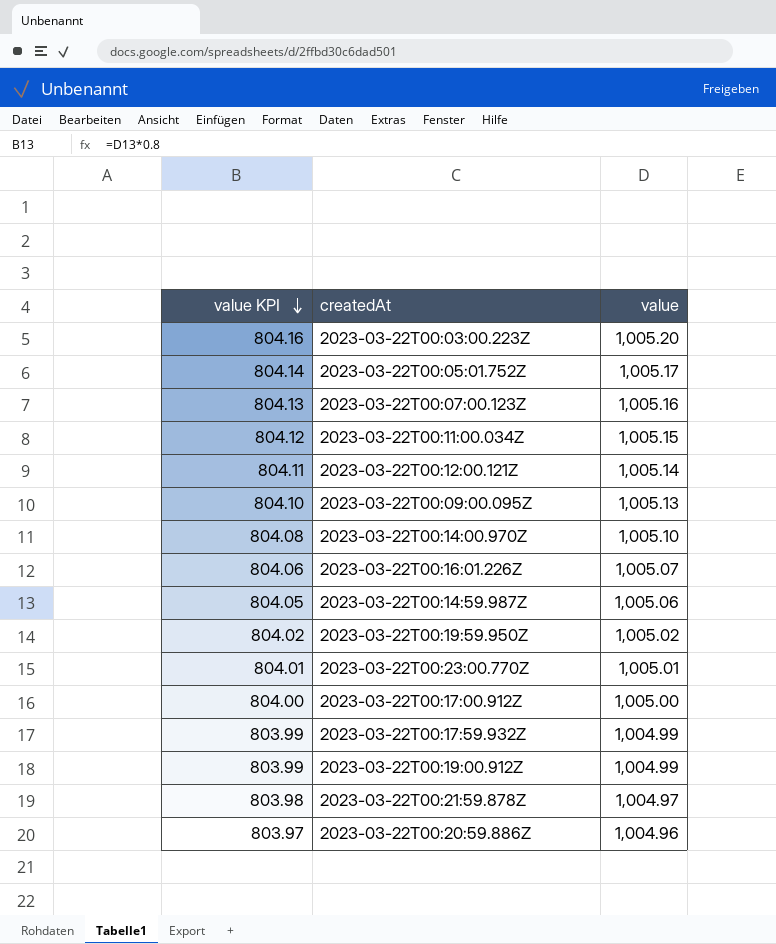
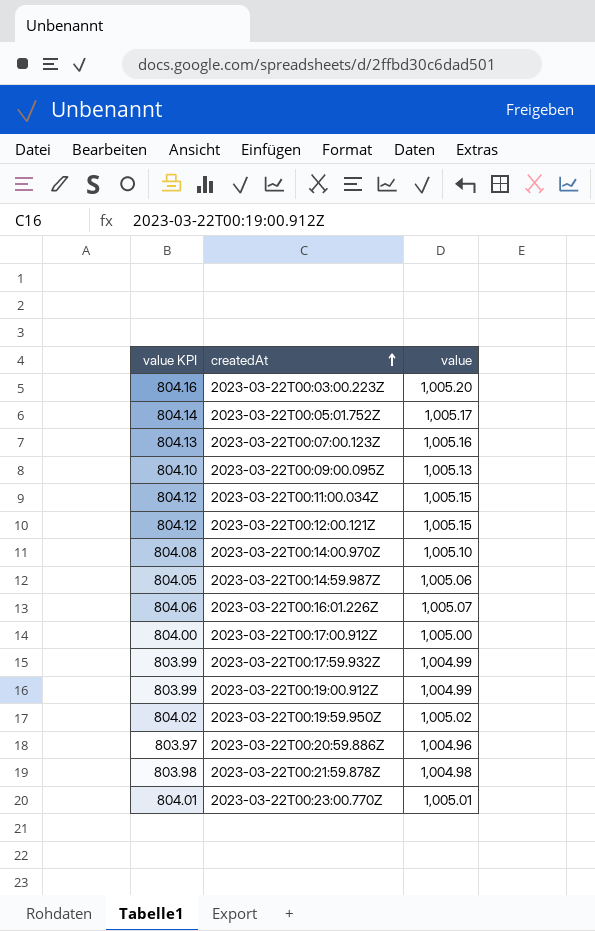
row order: value KPI descending -> createdAt ascending
2023-03-22T00:12:00.121Z | value KPI: 804.11 -> 804.12
2023-03-22T00:12:00.121Z | value: 1,005.14 -> 1,005.15
2023-03-22T00:21:59.878Z | value: 1,004.97 -> 1,004.98

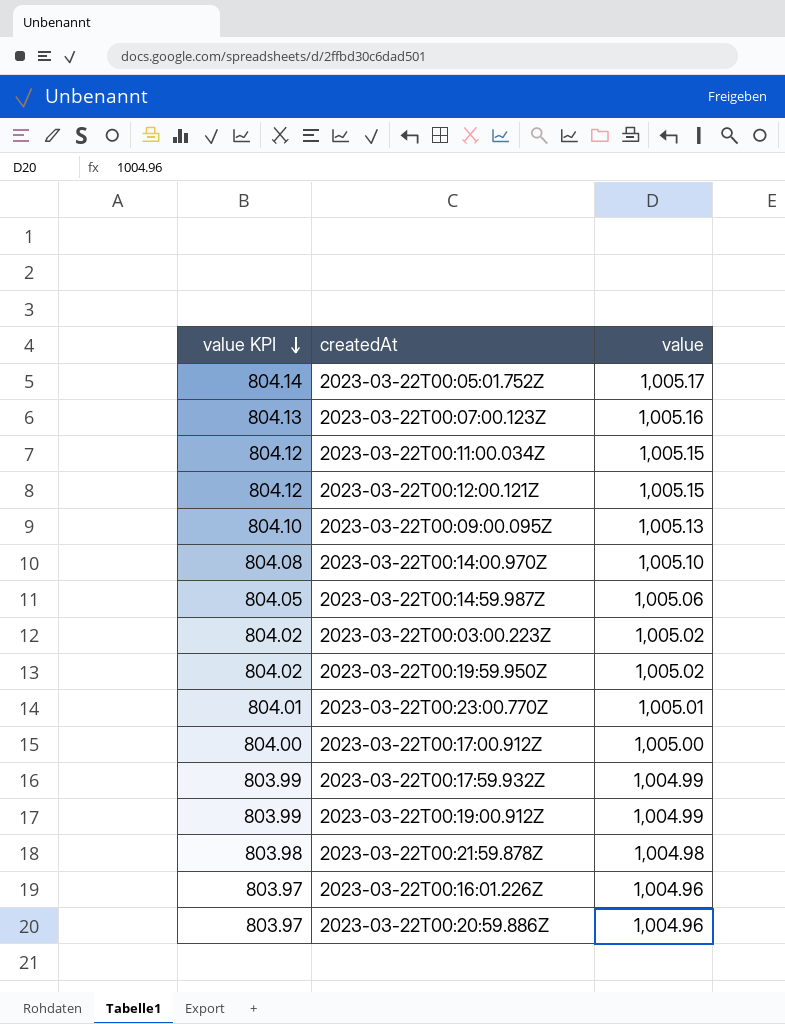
row order: createdAt ascending -> value KPI descending
2023-03-22T00:03:00.223Z | value KPI: 804.16 -> 804.02
2023-03-22T00:03:00.223Z | value: 1,005.20 -> 1,005.02
2023-03-22T00:16:01.226Z | value KPI: 804.06 -> 803.97
2023-03-22T00:16:01.226Z | value: 1,005.07 -> 1,004.96

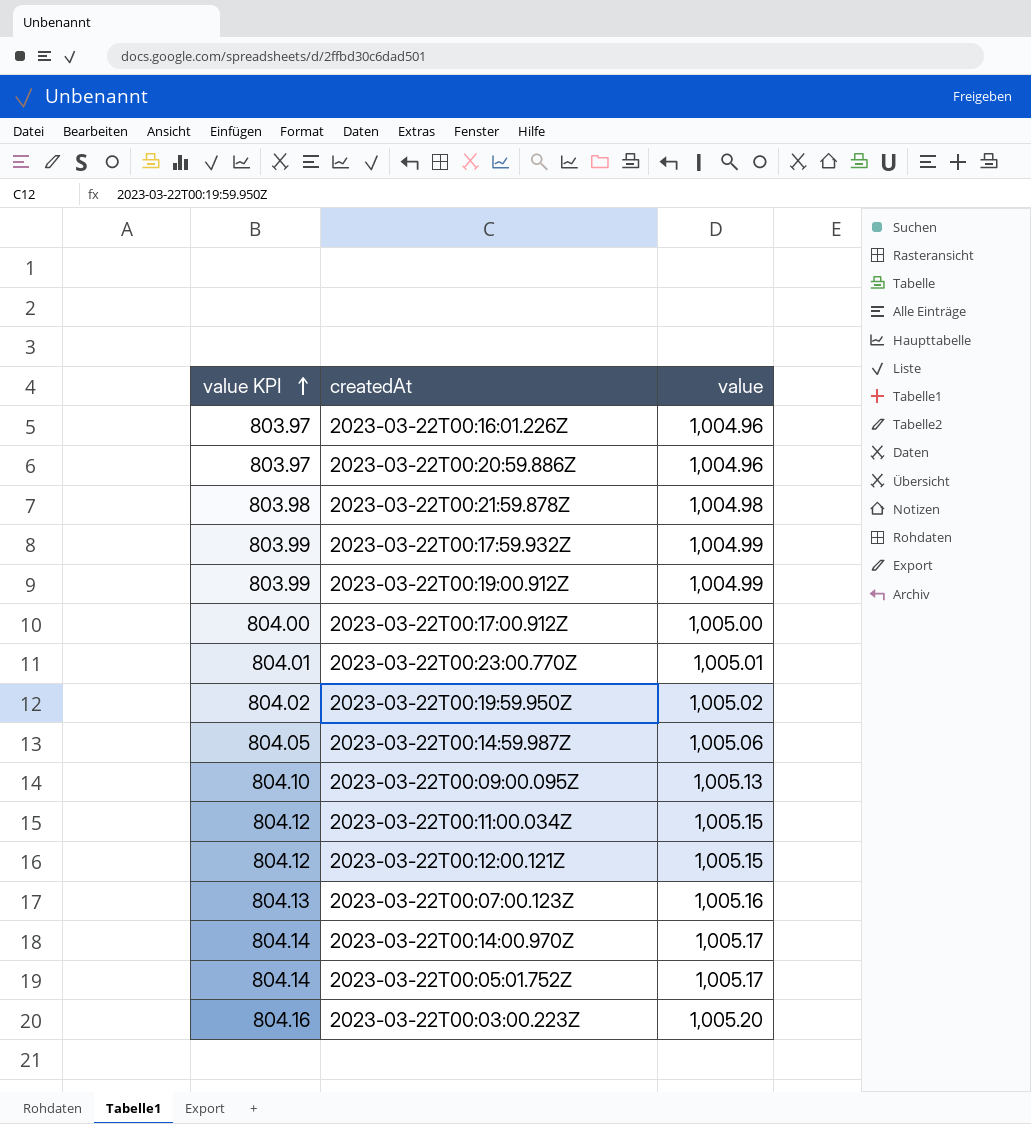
row order: value KPI descending -> value KPI ascending
2023-03-22T00:14:00.970Z | value KPI: 804.08 -> 804.14
2023-03-22T00:14:00.970Z | value: 1,005.10 -> 1,005.17
2023-03-22T00:03:00.223Z | value KPI: 804.02 -> 804.16
2023-03-22T00:03:00.223Z | value: 1,005.02 -> 1,005.20

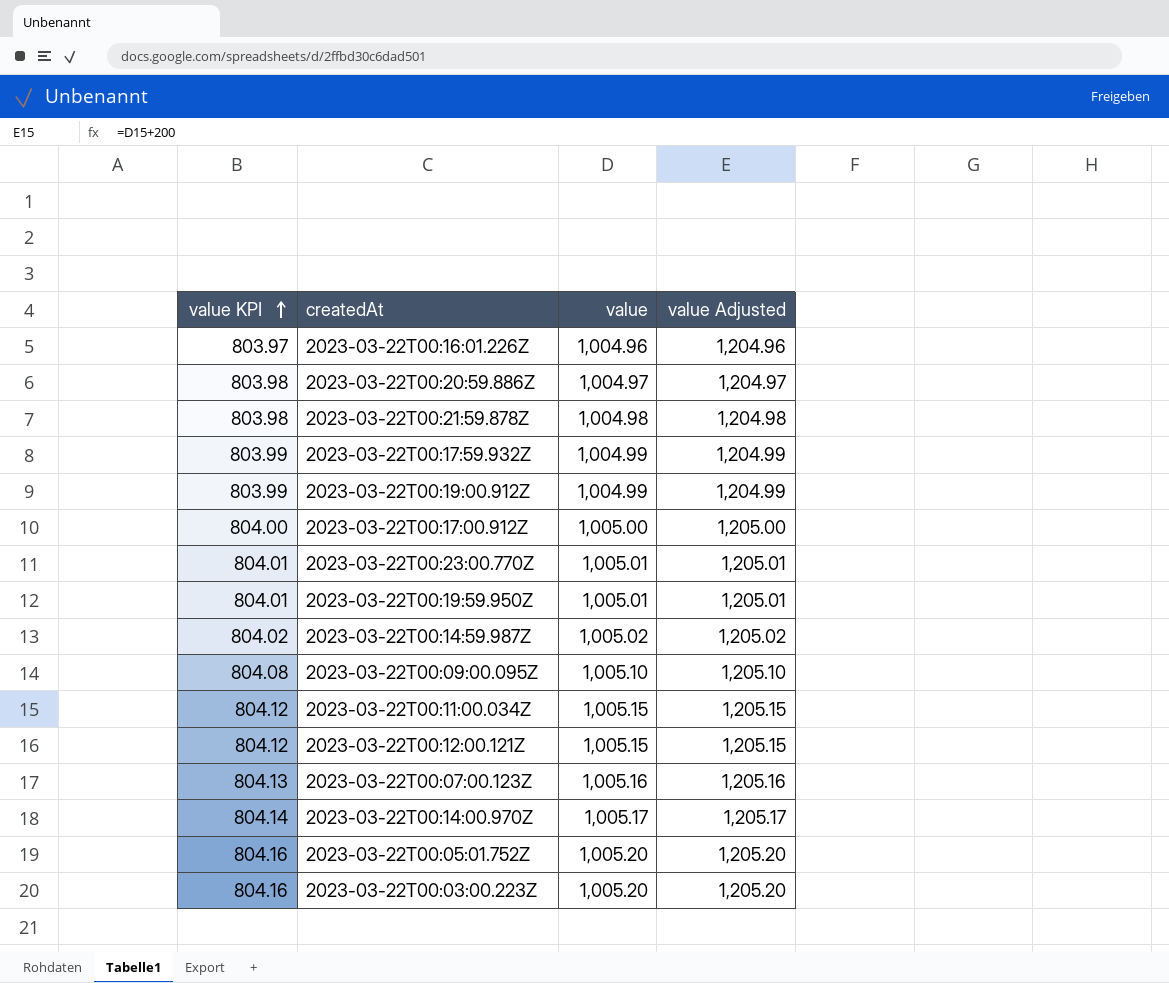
column value Adjusted | formula: none -> [value] + 200
2023-03-22T00:20:59.886Z | value KPI: 803.97 -> 803.98
2023-03-22T00:20:59.886Z | value: 1,004.96 -> 1,004.97
2023-03-22T00:19:59.950Z | value KPI: 804.02 -> 804.01
2023-03-22T00:19:59.950Z | value: 1,005.02 -> 1,005.01
2023-03-22T00:14:59.987Z | value KPI: 804.05 -> 804.02
2023-03-22T00:14:59.987Z | value: 1,005.06 -> 1,005.02
2023-03-22T00:09:00.095Z | value KPI: 804.10 -> 804.08
2023-03-22T00:09:00.095Z | value: 1,005.13 -> 1,005.10
2023-03-22T00:05:01.752Z | value KPI: 804.14 -> 804.16
2023-03-22T00:05:01.752Z | value: 1,005.17 -> 1,005.20

